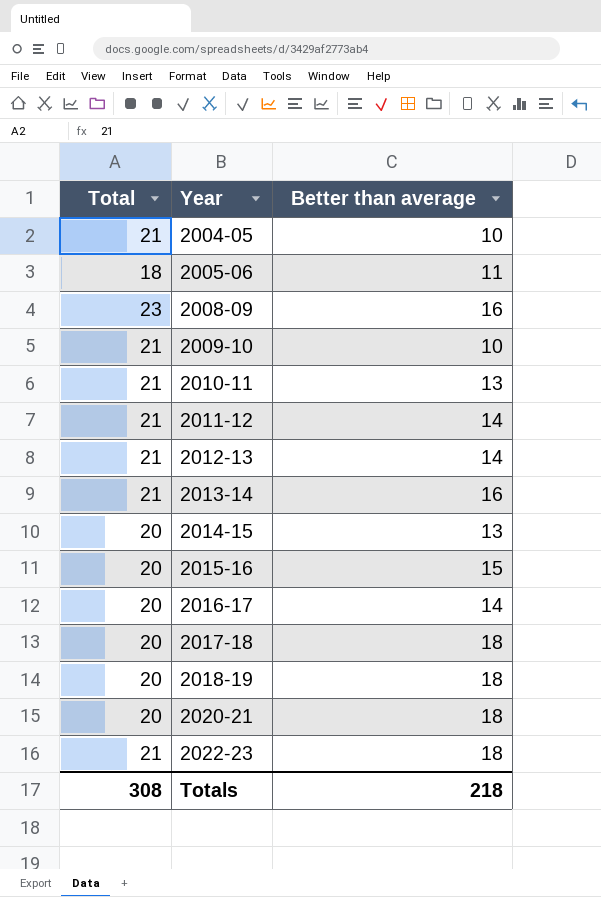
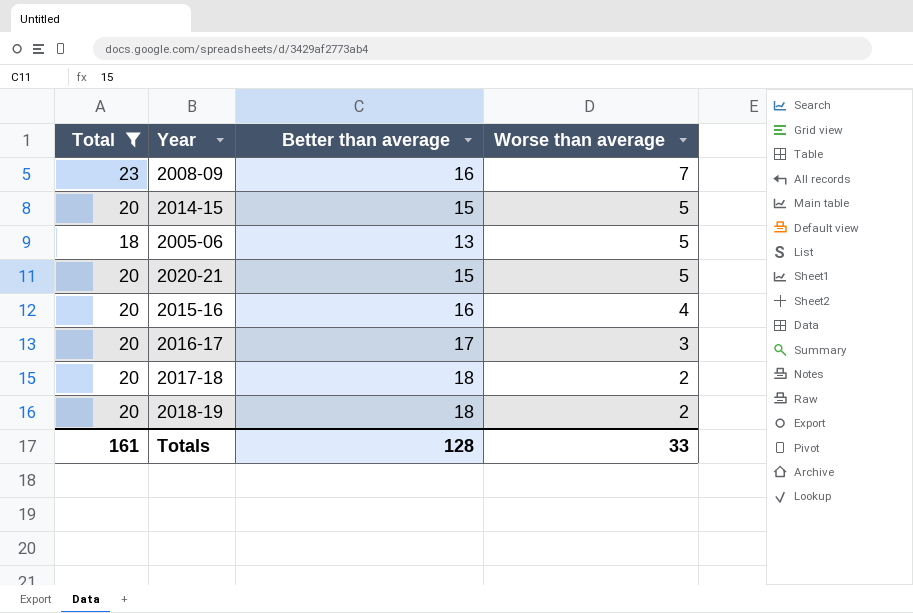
filter: none -> Total != 21
row order: Year ascending -> Worse than average descending
column Worse than average | formula: none -> [Total] - [Better than average]
2014-15 | Better than average: 13 -> 15
2005-06 | Better than average: 11 -> 13
2020-21 | Better than average: 18 -> 15
2015-16 | Better than average: 15 -> 16
2016-17 | Better than average: 14 -> 17
Totals | Total: 308 -> 161
Totals | Better than average: 218 -> 128

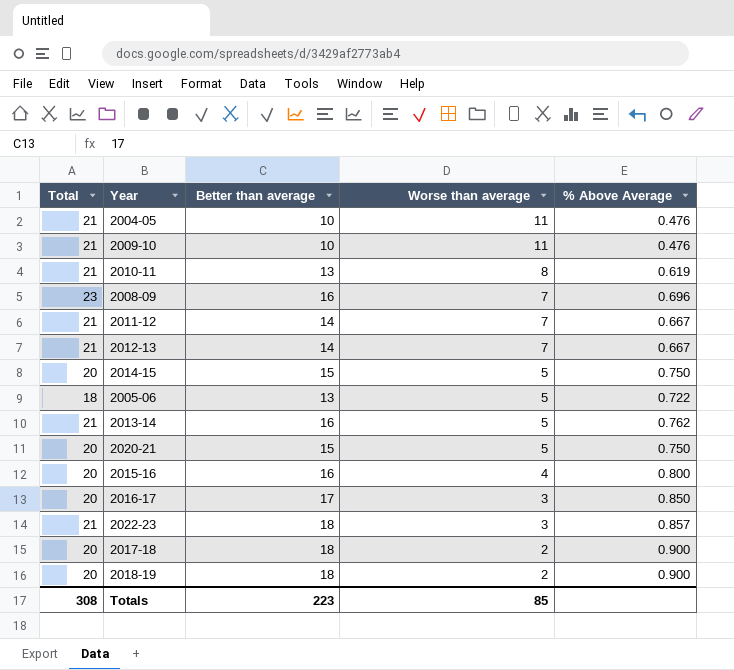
filter: Total != 21 -> none
column % Above Average | formula: none -> [Better than average] / [Total]
Totals | Total: 161 -> 308
Totals | Better than average: 128 -> 223
Totals | Worse than average: 33 -> 85

